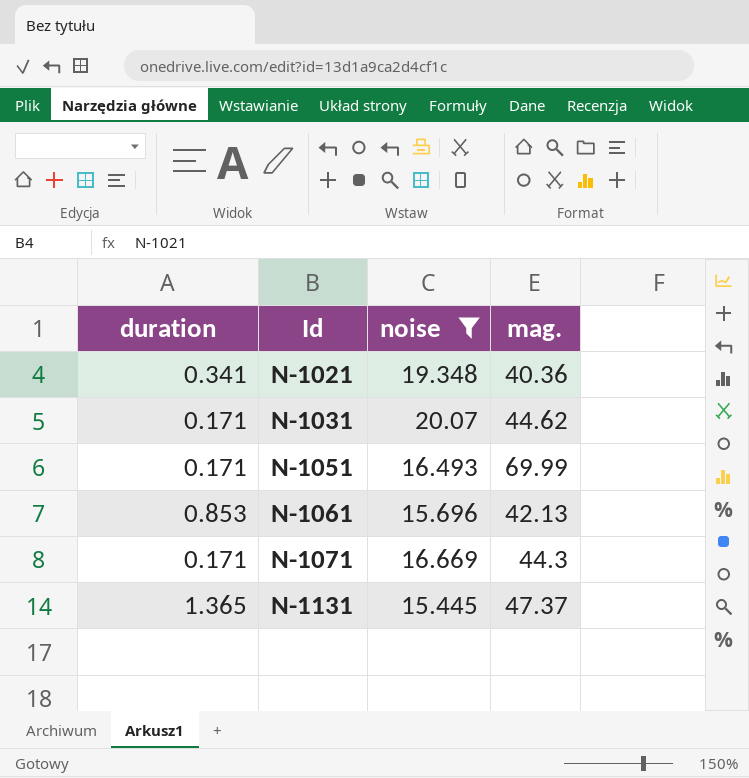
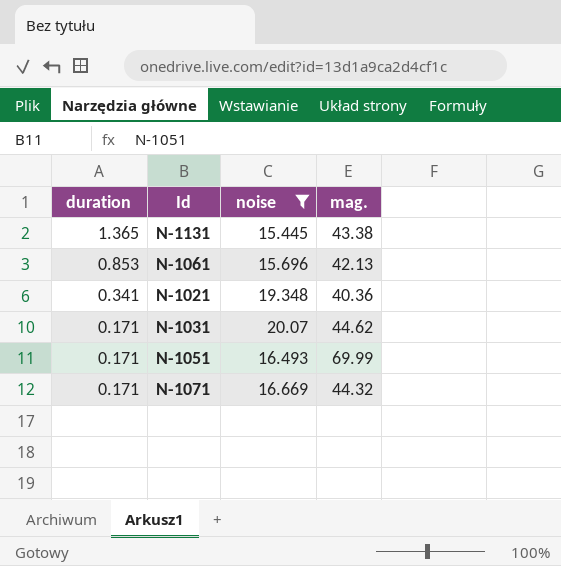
row order: Id ascending -> duration descending
N-1131 | mag.: 47.37 -> 43.38
N-1071 | mag.: 44.3 -> 44.32

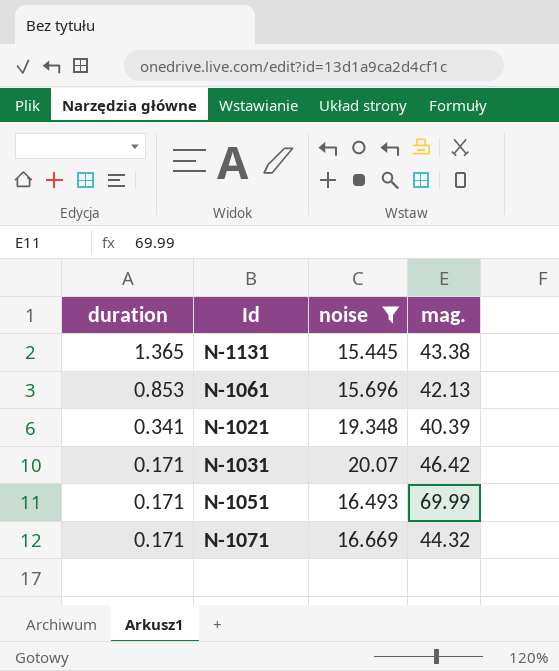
N-1021 | mag.: 40.36 -> 40.39
N-1031 | mag.: 44.62 -> 46.42

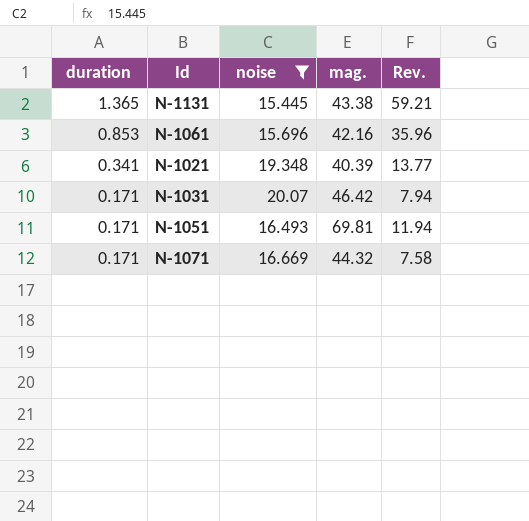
column Rev. | formula: none -> [duration] * [mag.]
N-1061 | mag.: 42.13 -> 42.16
N-1051 | mag.: 69.99 -> 69.81

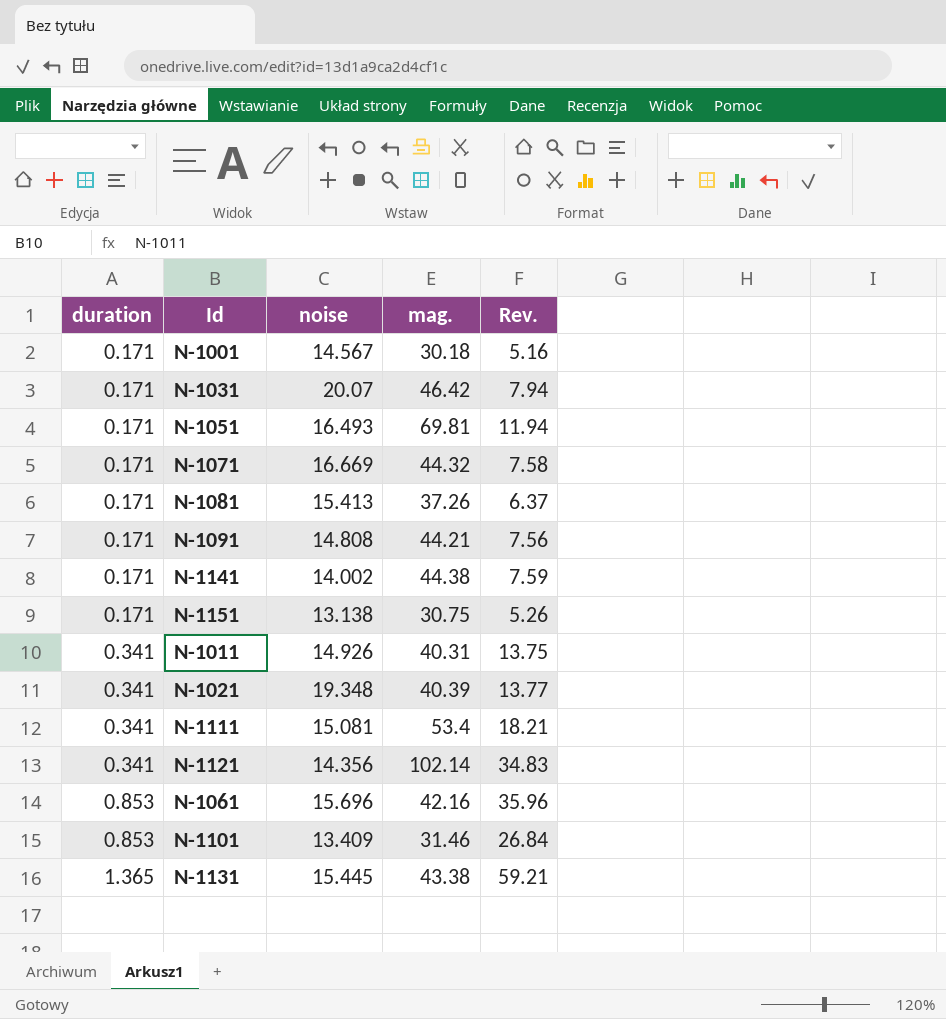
filter: noise >= 15.445 -> none
row order: duration descending -> duration ascending

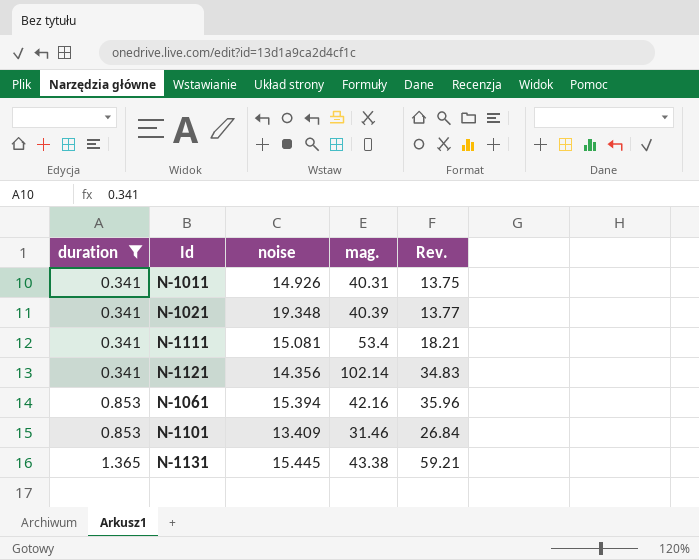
filter: none -> duration != 0.171
N-1061 | noise: 15.696 -> 15.394

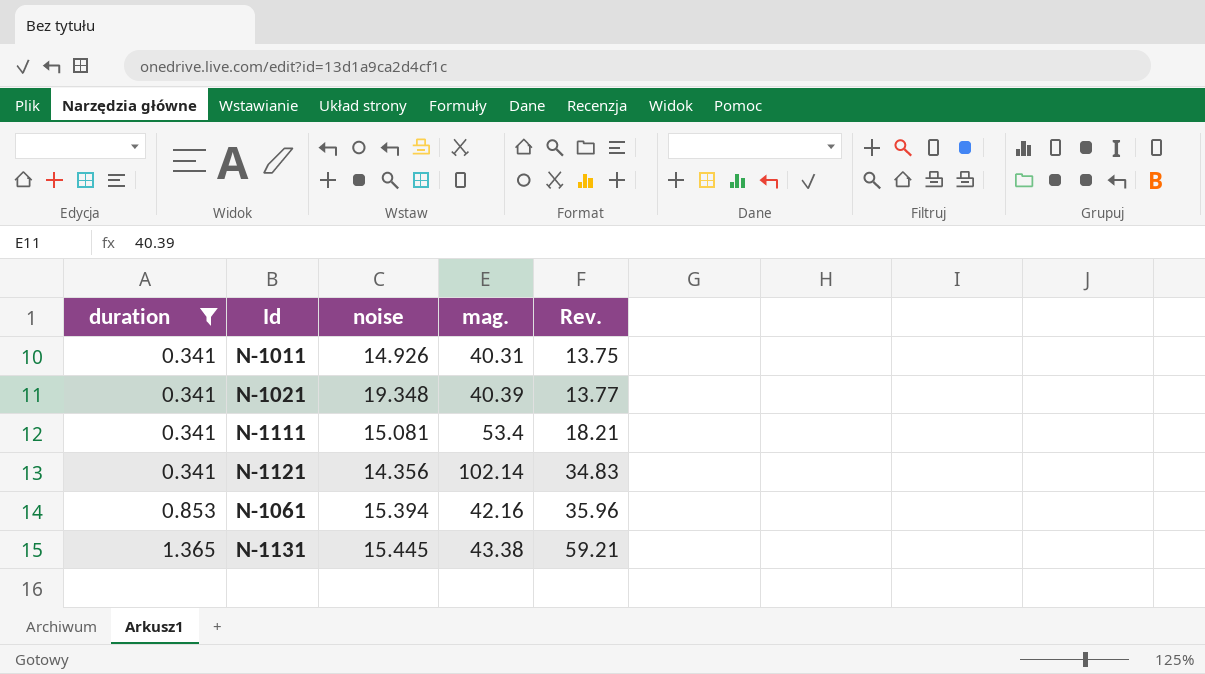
row N-1101: 0.853 | 13.409 | 31.46 | 26.84 -> none

